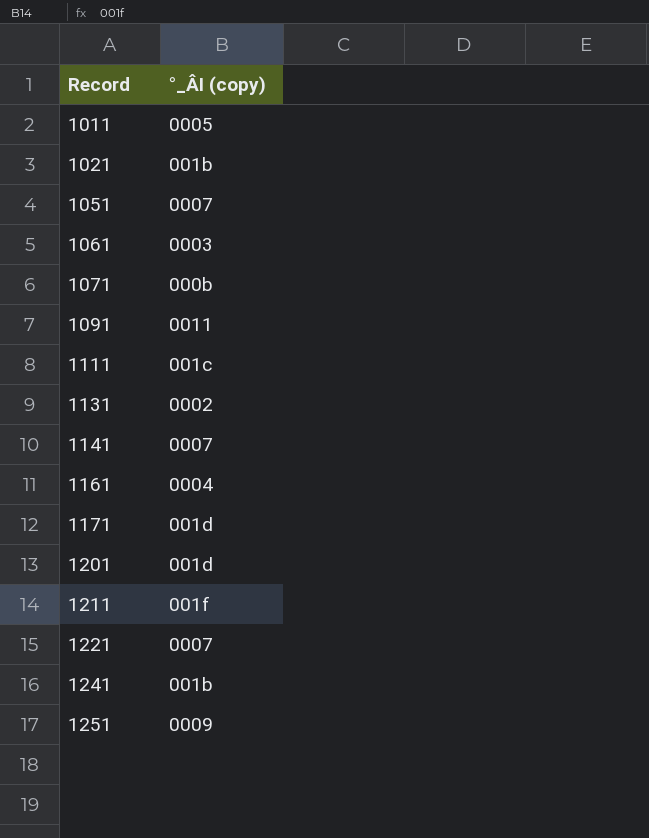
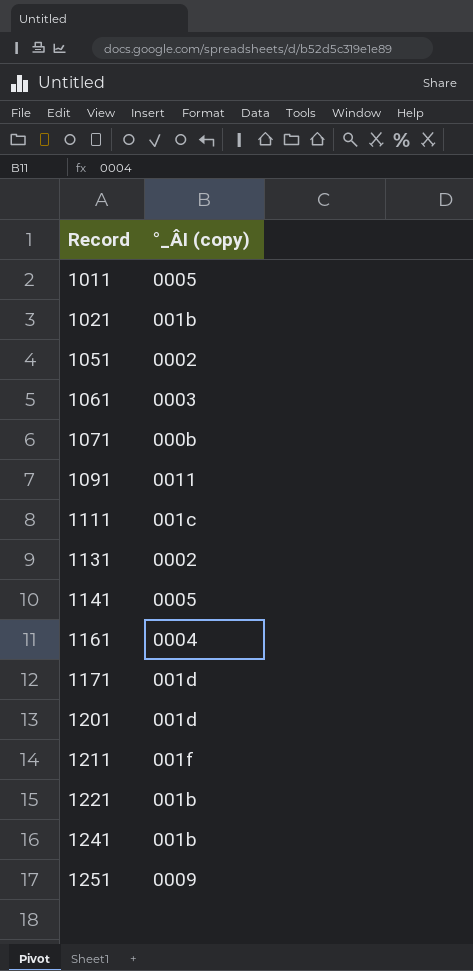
1051 | °_ÂI (copy): 0007 -> 0002
1141 | °_ÂI (copy): 0007 -> 0005
1221 | °_ÂI (copy): 0007 -> 001b

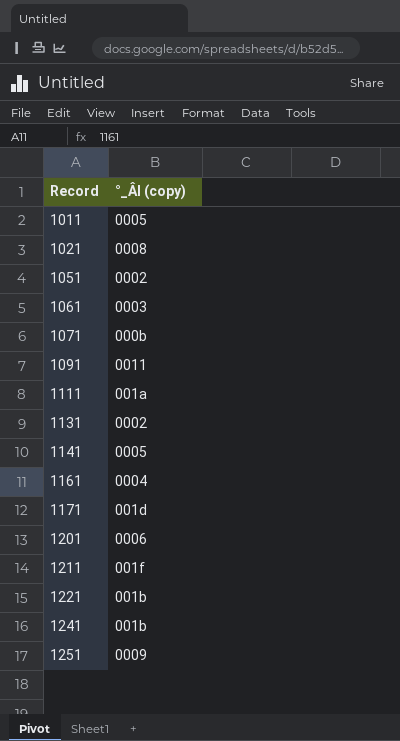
1021 | °_ÂI (copy): 001b -> 0008
1111 | °_ÂI (copy): 001c -> 001a
1201 | °_ÂI (copy): 001d -> 0006

